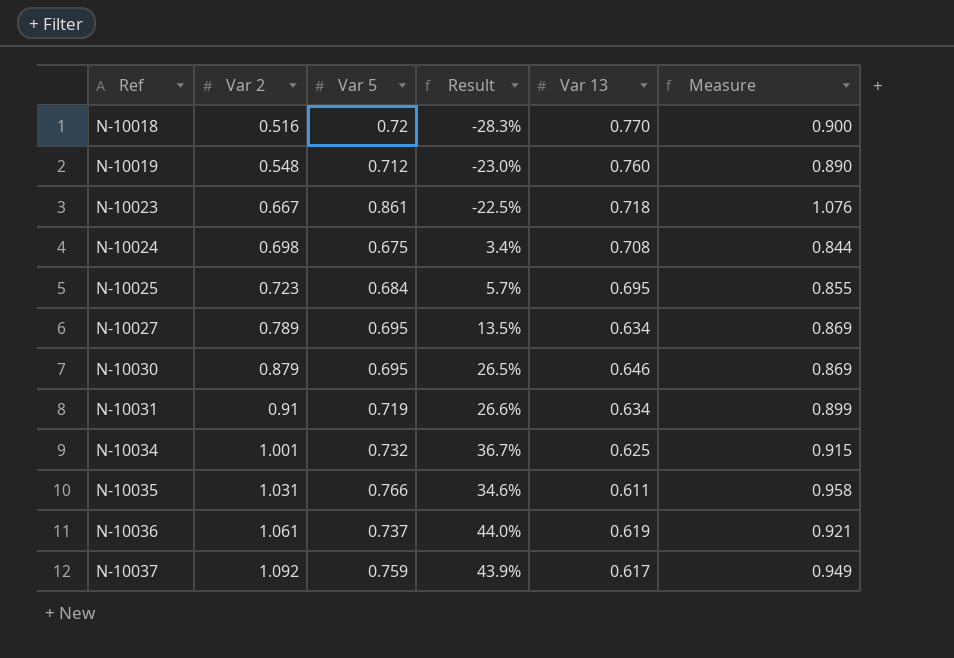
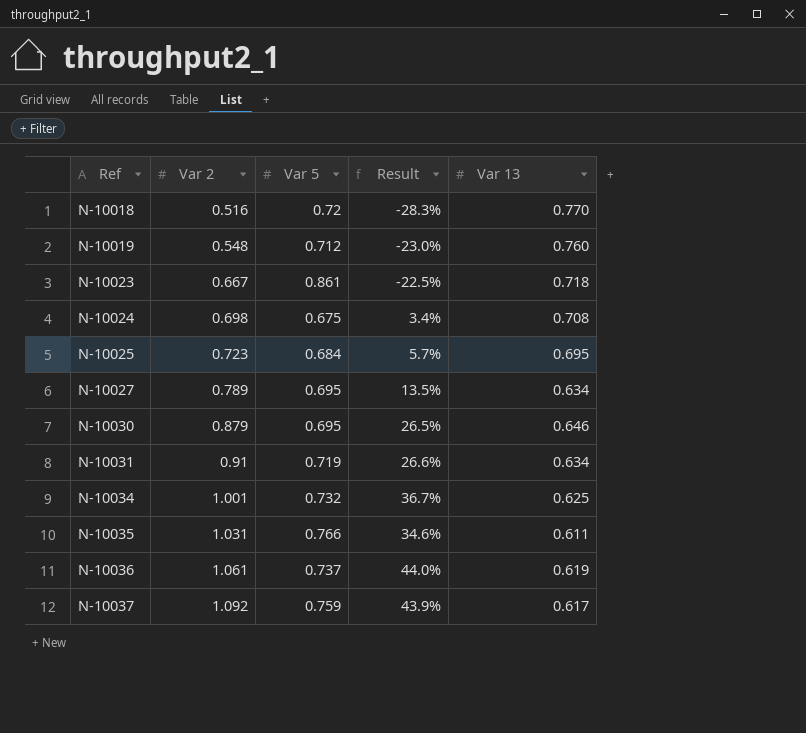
column Measure | formula: [Var 5] * 1.25 -> none

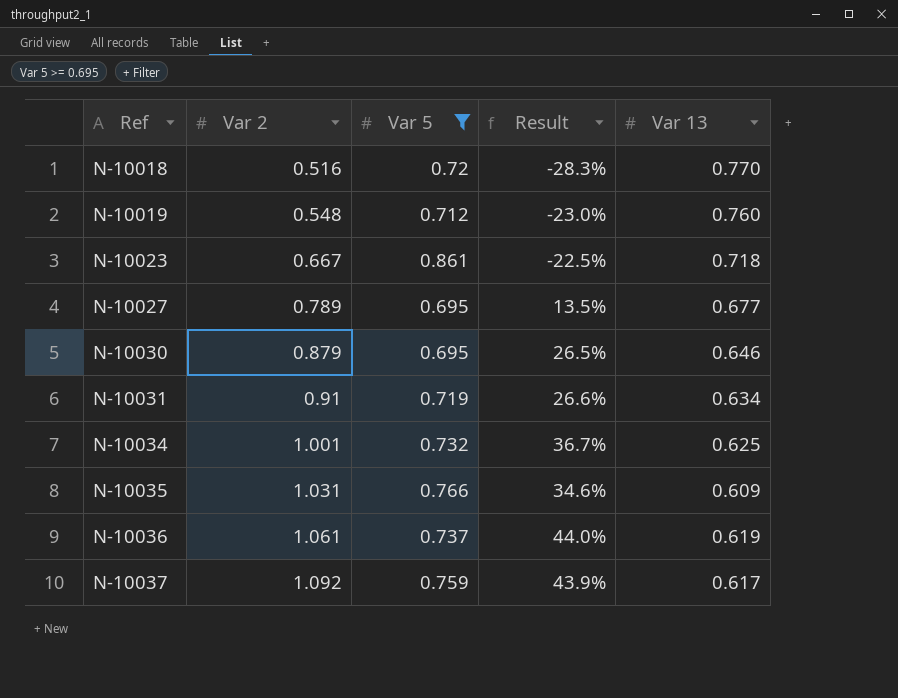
filter: none -> Var 5 >= 0.695
N-10027 | Var 13: 0.634 -> 0.677
N-10035 | Var 13: 0.611 -> 0.609

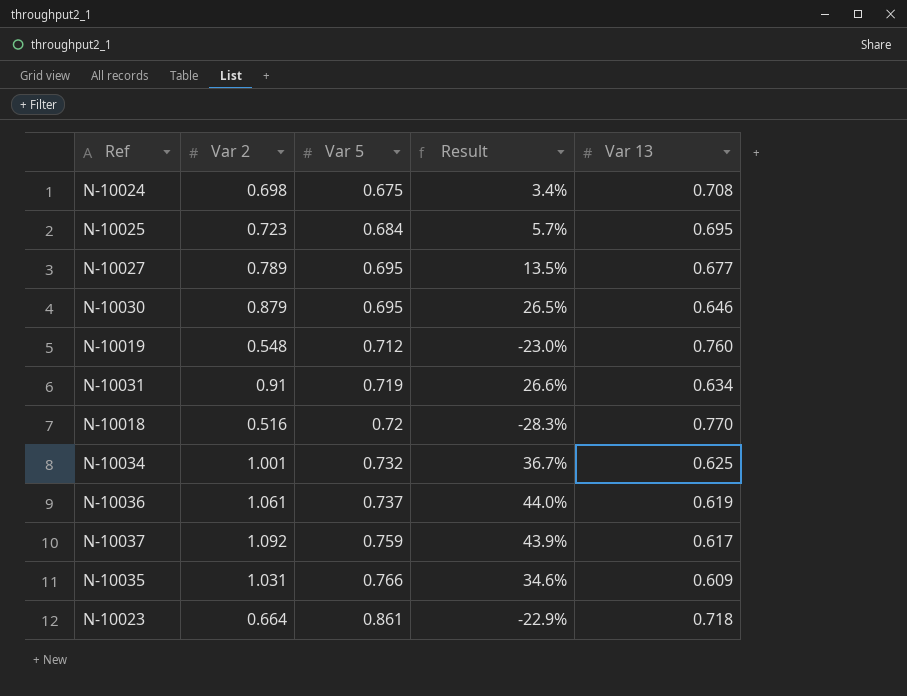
filter: Var 5 >= 0.695 -> none
row order: Ref ascending -> Var 5 ascending
N-10023 | Var 2: 0.667 -> 0.664
N-10023 | Result: -22.5% -> -22.9%

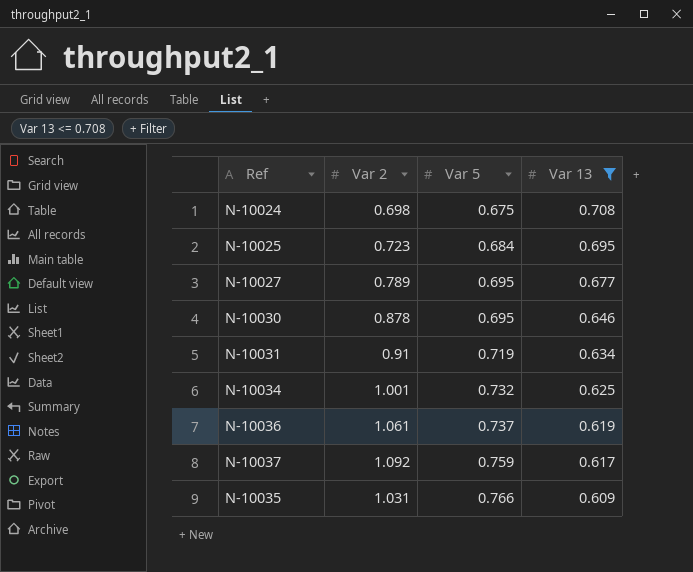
filter: none -> Var 13 <= 0.708
column Result | formula: ([Var 2] - [Var 5]) / [Var 5] -> none
N-10030 | Var 2: 0.879 -> 0.878

